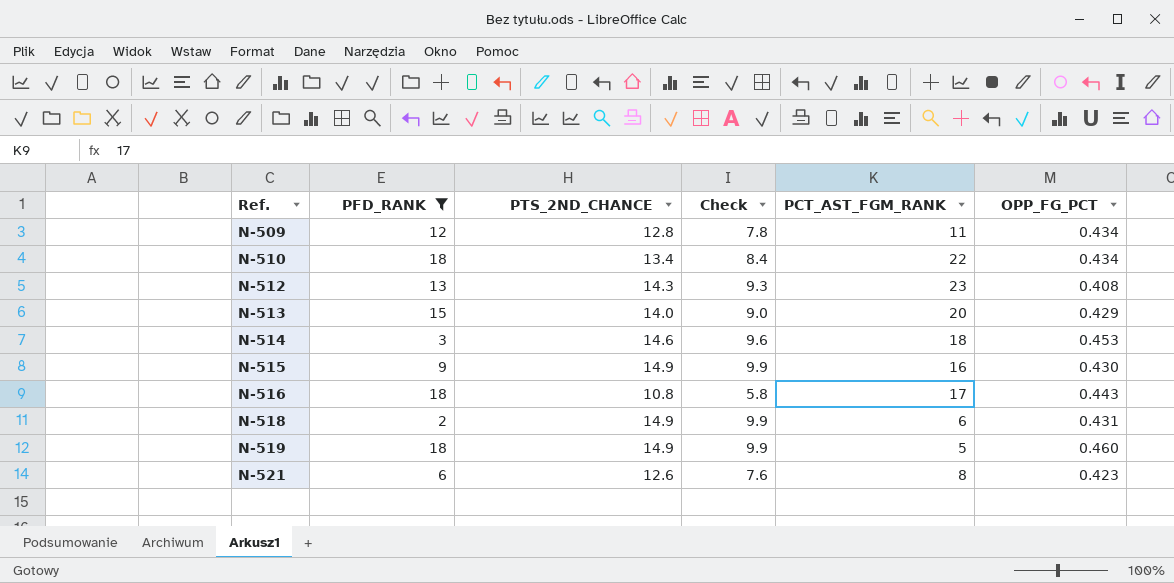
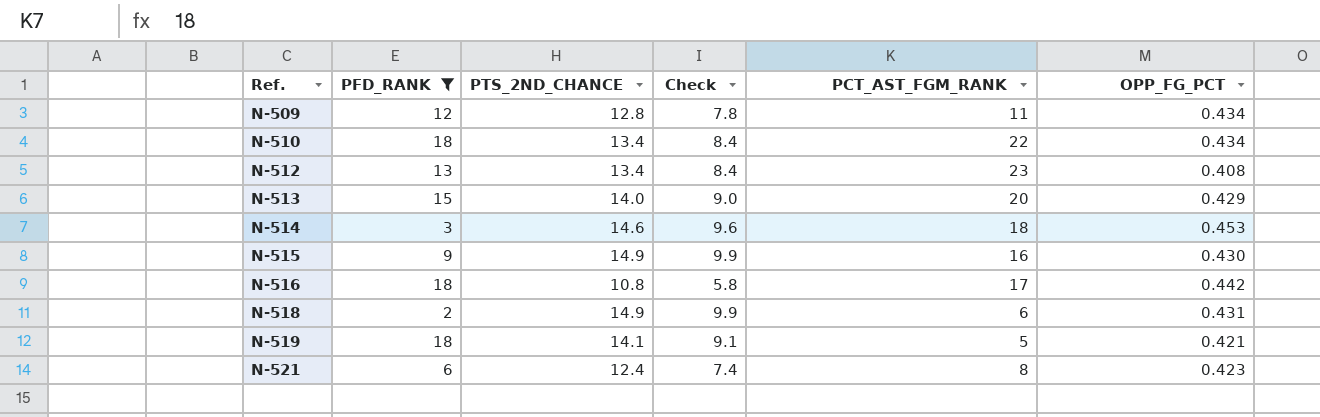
N-512 | PTS_2ND_CHANCE: 14.3 -> 13.4
N-512 | Check: 9.3 -> 8.4
N-516 | OPP_FG_PCT: 0.443 -> 0.442
N-519 | PTS_2ND_CHANCE: 14.9 -> 14.1
N-519 | Check: 9.9 -> 9.1
N-519 | OPP_FG_PCT: 0.460 -> 0.421
N-521 | PTS_2ND_CHANCE: 12.6 -> 12.4
N-521 | Check: 7.6 -> 7.4

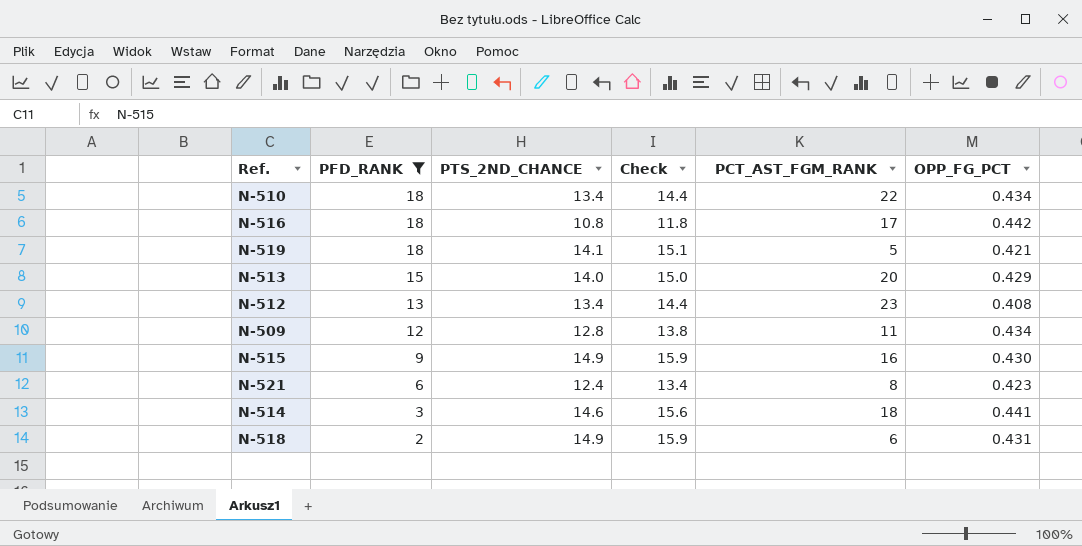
row order: Ref. ascending -> PFD_RANK descending
column Check | formula: [PTS_2ND_CHANCE] - 5 -> [PTS_2ND_CHANCE] + 1
N-514 | OPP_FG_PCT: 0.453 -> 0.441

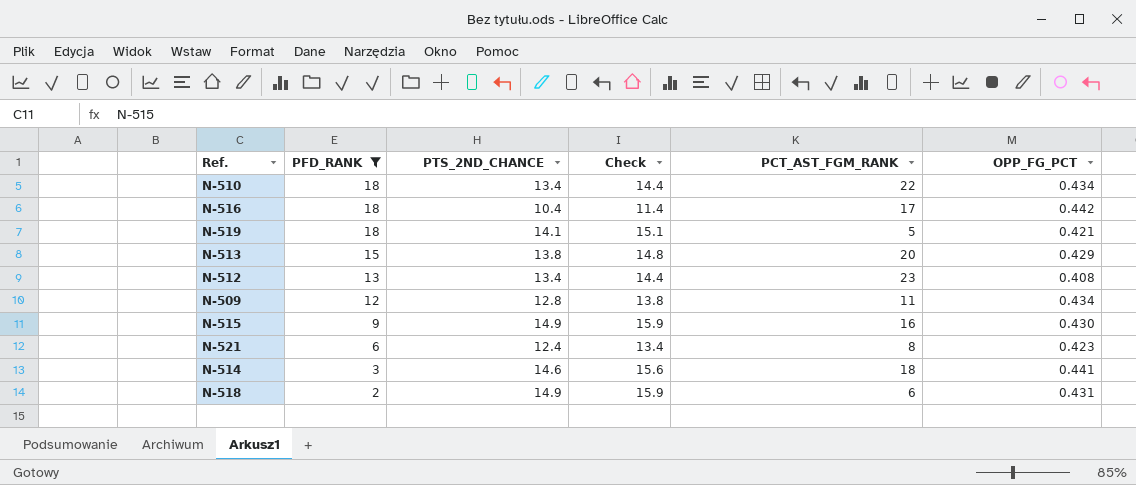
N-516 | PTS_2ND_CHANCE: 10.8 -> 10.4
N-516 | Check: 11.8 -> 11.4
N-513 | PTS_2ND_CHANCE: 14.0 -> 13.8
N-513 | Check: 15.0 -> 14.8

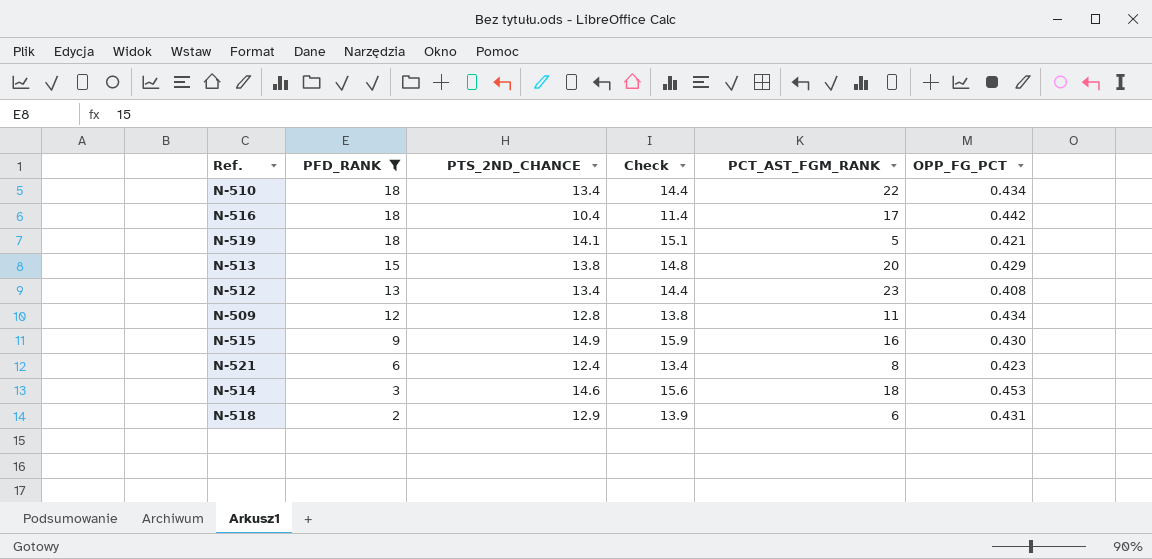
N-514 | OPP_FG_PCT: 0.441 -> 0.453
N-518 | PTS_2ND_CHANCE: 14.9 -> 12.9
N-518 | Check: 15.9 -> 13.9

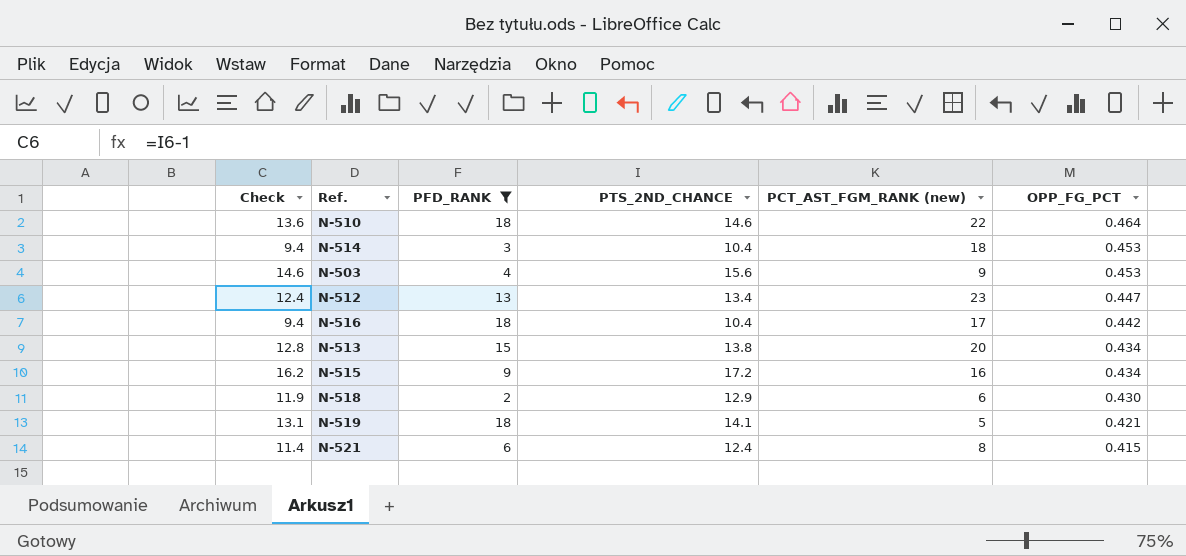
row order: PFD_RANK descending -> OPP_FG_PCT descending
column Check | formula: [PTS_2ND_CHANCE] + 1 -> [PTS_2ND_CHANCE] - 1
column Check | position: 4 -> 1
column name: PCT_AST_FGM_RANK -> PCT_AST_FGM_RANK (new)
row N-509: 12 | 12.8 | 13.8 | 11 | 0.434 -> none
N-510 | PTS_2ND_CHANCE: 13.4 -> 14.6
N-510 | OPP_FG_PCT: 0.434 -> 0.464
N-514 | PTS_2ND_CHANCE: 14.6 -> 10.4
row N-503: none -> 14.6 | 4 | 15.6 | 9 | 0.453
N-512 | OPP_FG_PCT: 0.408 -> 0.447
N-513 | OPP_FG_PCT: 0.429 -> 0.434
N-515 | PTS_2ND_CHANCE: 14.9 -> 17.2
N-515 | OPP_FG_PCT: 0.430 -> 0.434
N-518 | OPP_FG_PCT: 0.431 -> 0.430
N-521 | OPP_FG_PCT: 0.423 -> 0.415

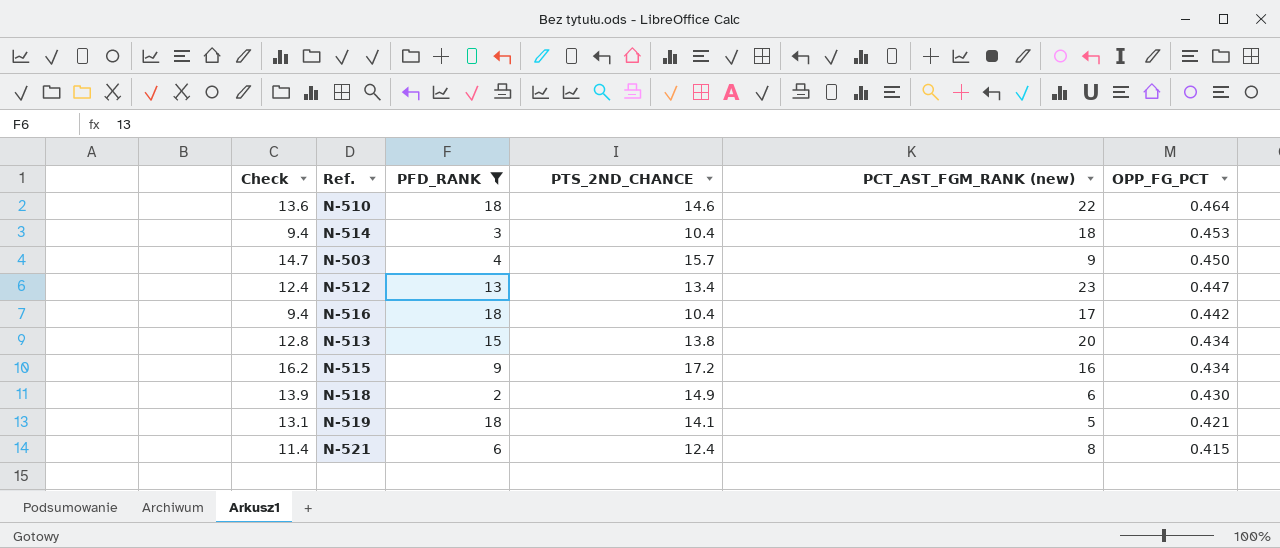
N-503 | Check: 14.6 -> 14.7
N-503 | PTS_2ND_CHANCE: 15.6 -> 15.7
N-503 | OPP_FG_PCT: 0.453 -> 0.450
N-518 | Check: 11.9 -> 13.9
N-518 | PTS_2ND_CHANCE: 12.9 -> 14.9

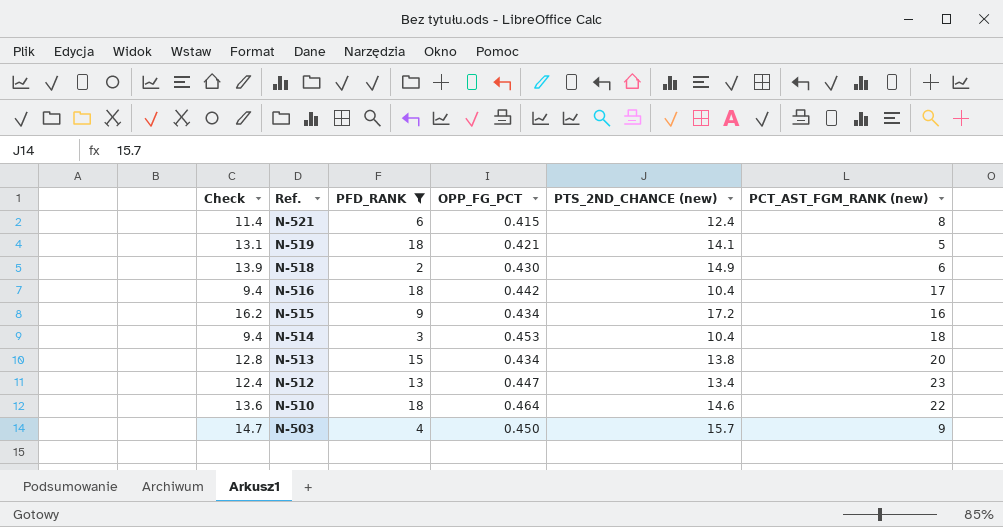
row order: OPP_FG_PCT descending -> Ref. descending
column OPP_FG_PCT | position: 6 -> 4
column name: PTS_2ND_CHANCE -> PTS_2ND_CHANCE (new)

